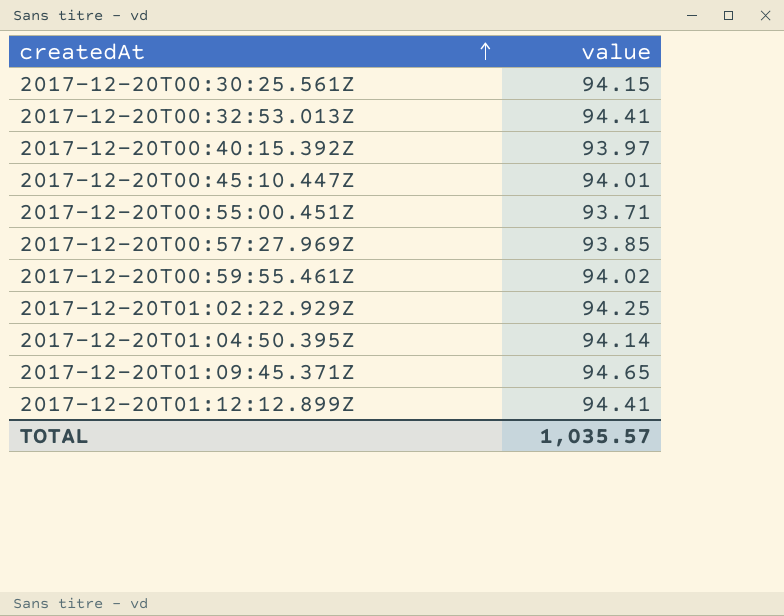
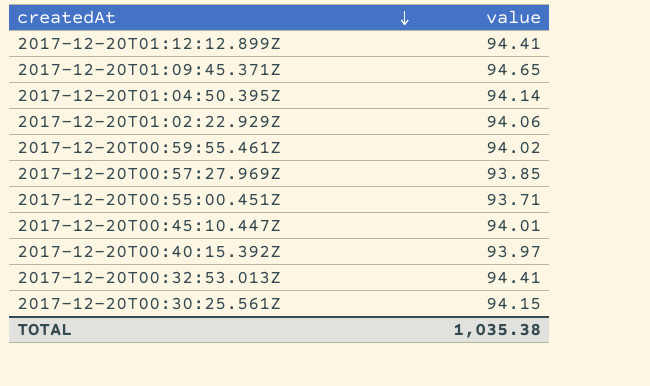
row order: createdAt ascending -> createdAt descending
2017-12-20T01:02:22.929Z | value: 94.25 -> 94.06
TOTAL | value: 1,035.57 -> 1,035.38

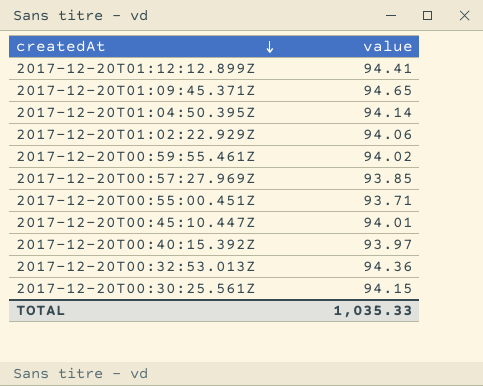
2017-12-20T00:32:53.013Z | value: 94.41 -> 94.36
TOTAL | value: 1,035.38 -> 1,035.33

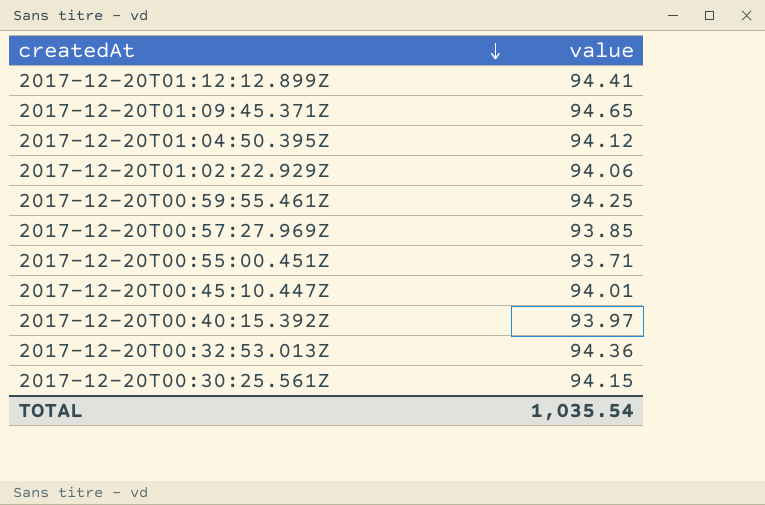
2017-12-20T01:04:50.395Z | value: 94.14 -> 94.12
2017-12-20T00:59:55.461Z | value: 94.02 -> 94.25
TOTAL | value: 1,035.33 -> 1,035.54

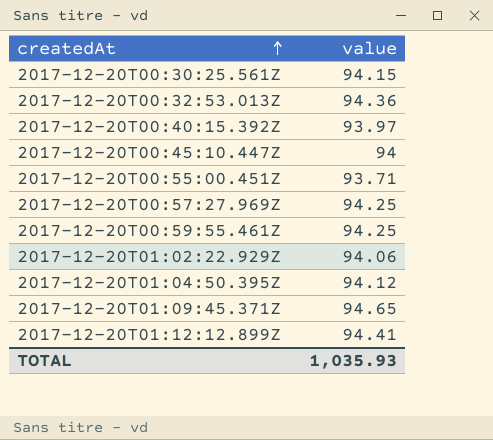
row order: createdAt descending -> createdAt ascending
2017-12-20T00:45:10.447Z | value: 94.01 -> 94
2017-12-20T00:57:27.969Z | value: 93.85 -> 94.25
TOTAL | value: 1,035.54 -> 1,035.93

